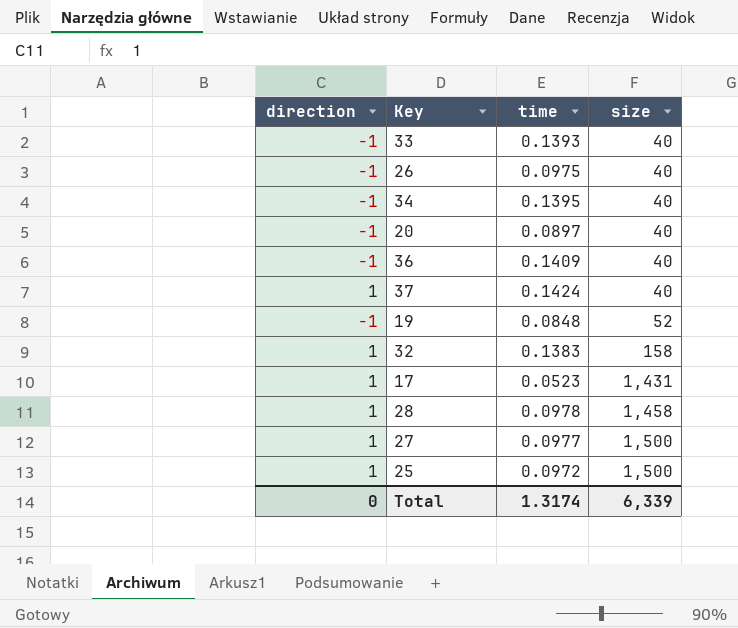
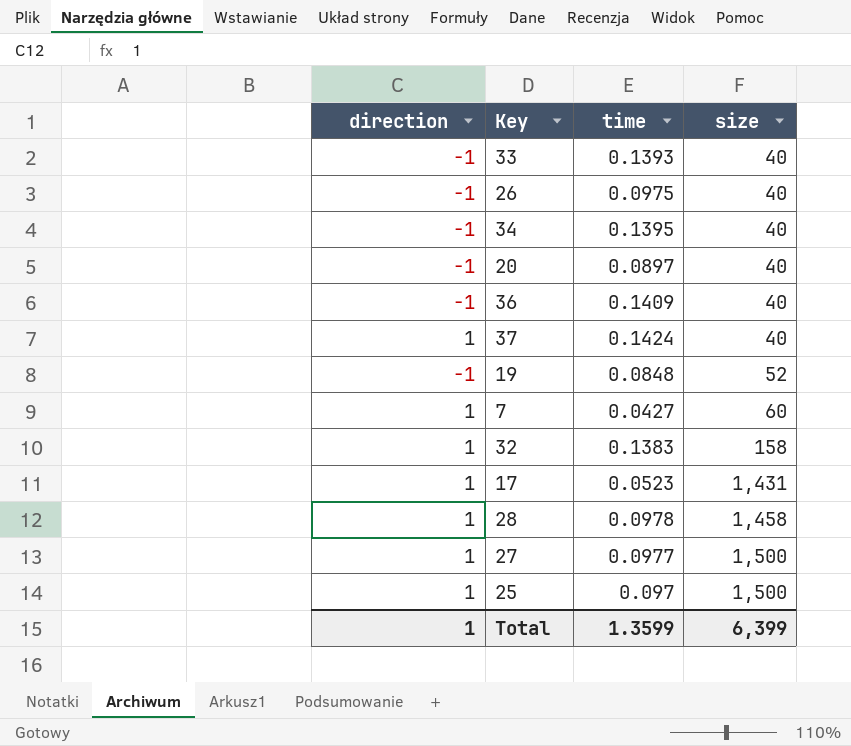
row 7: none -> 1 | 0.0427 | 60
25 | time: 0.0972 -> 0.097
Total | direction: 0 -> 1
Total | time: 1.3174 -> 1.3599
Total | size: 6,339 -> 6,399

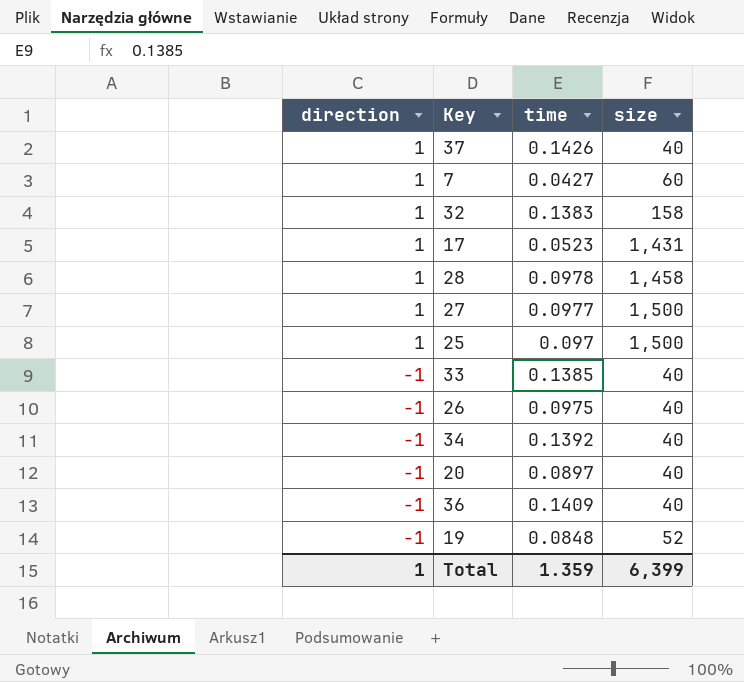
row order: size ascending -> direction descending
37 | time: 0.1424 -> 0.1426
33 | time: 0.1393 -> 0.1385
34 | time: 0.1395 -> 0.1392
Total | time: 1.3599 -> 1.359

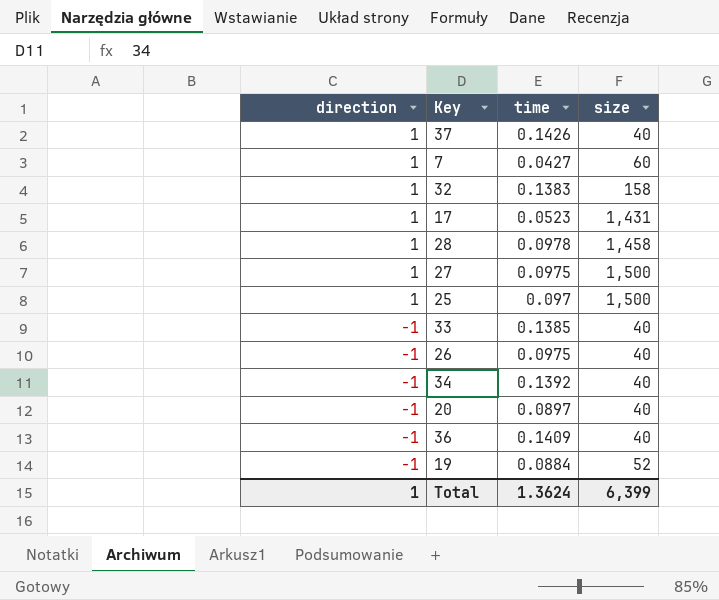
27 | time: 0.0977 -> 0.0975
19 | time: 0.0848 -> 0.0884
Total | time: 1.359 -> 1.3624

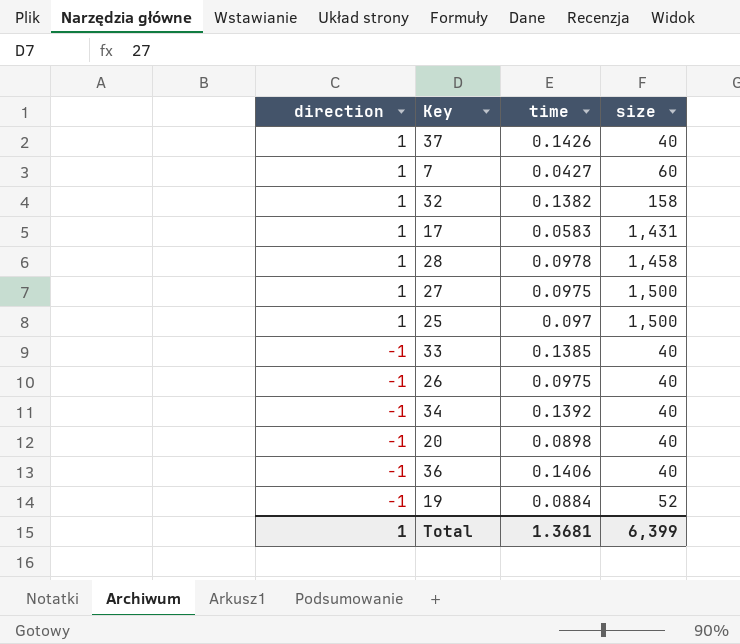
32 | time: 0.1383 -> 0.1382
17 | time: 0.0523 -> 0.0583
20 | time: 0.0897 -> 0.0898
36 | time: 0.1409 -> 0.1406
Total | time: 1.3624 -> 1.3681

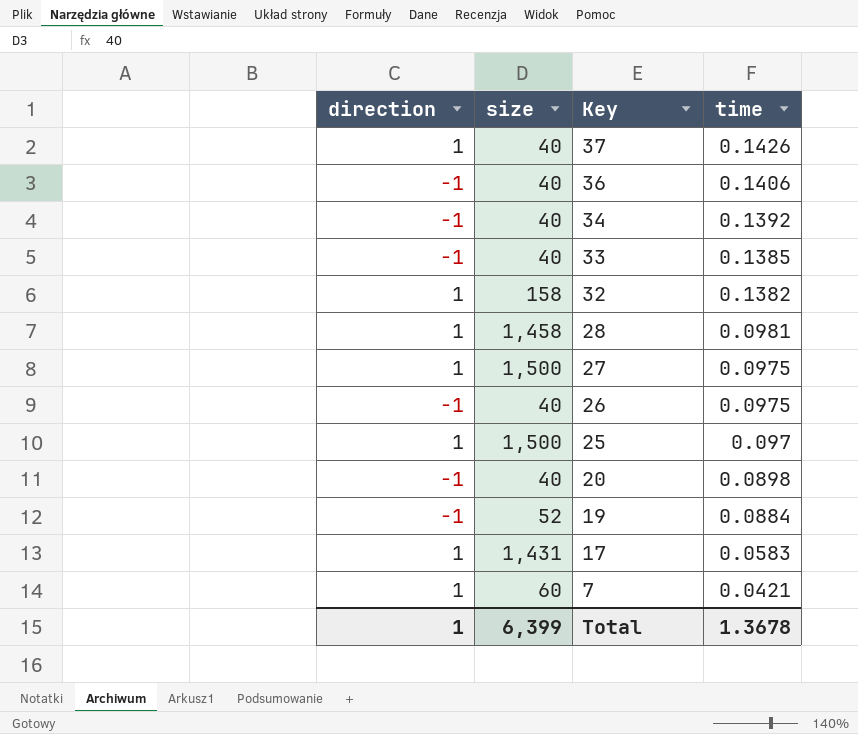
row order: direction descending -> Key descending
column size | position: 4 -> 2
28 | time: 0.0978 -> 0.0981
7 | time: 0.0427 -> 0.0421
Total | time: 1.3681 -> 1.3678

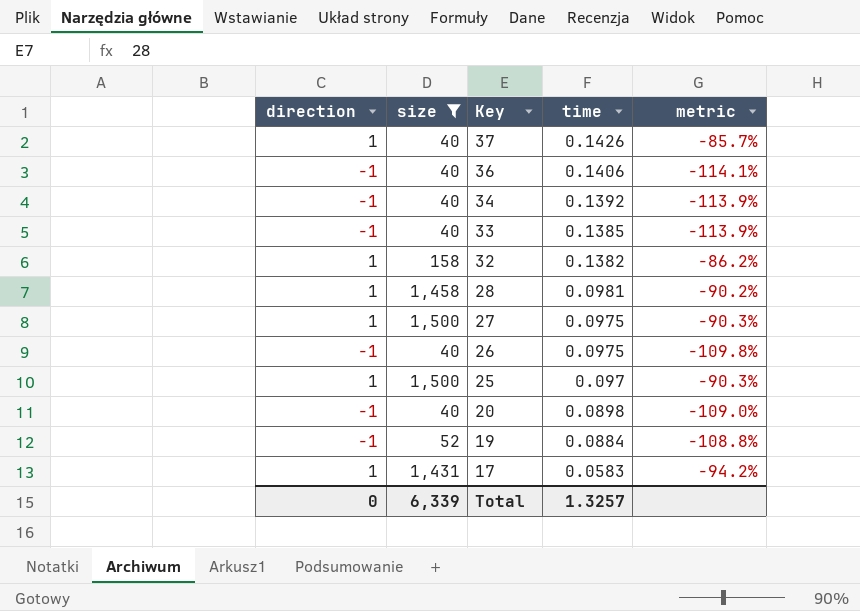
filter: none -> size != 60
column metric | formula: none -> ([time] - [direction]) / [direction]
Total | direction: 1 -> 0
Total | size: 6,399 -> 6,339
Total | time: 1.3678 -> 1.3257

